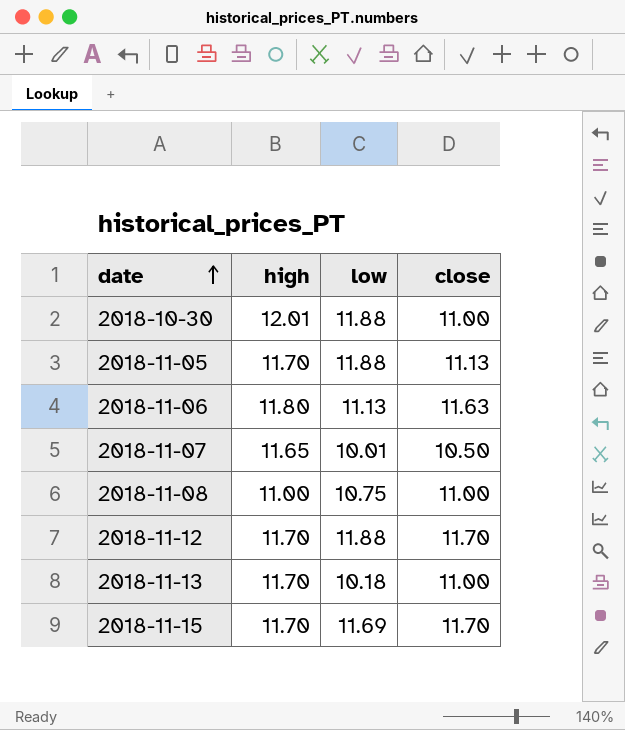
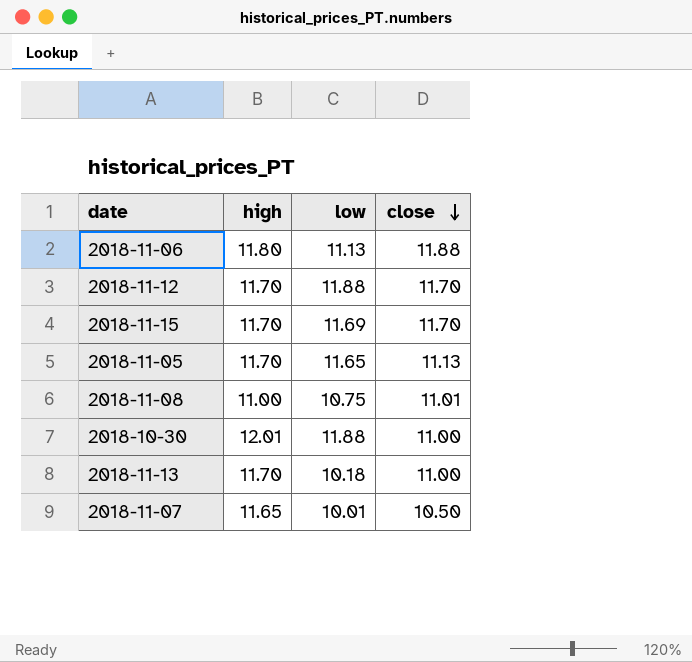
row order: date ascending -> close descending
2018-11-06 | close: 11.63 -> 11.88
2018-11-05 | low: 11.88 -> 11.65
2018-11-08 | close: 11.00 -> 11.01

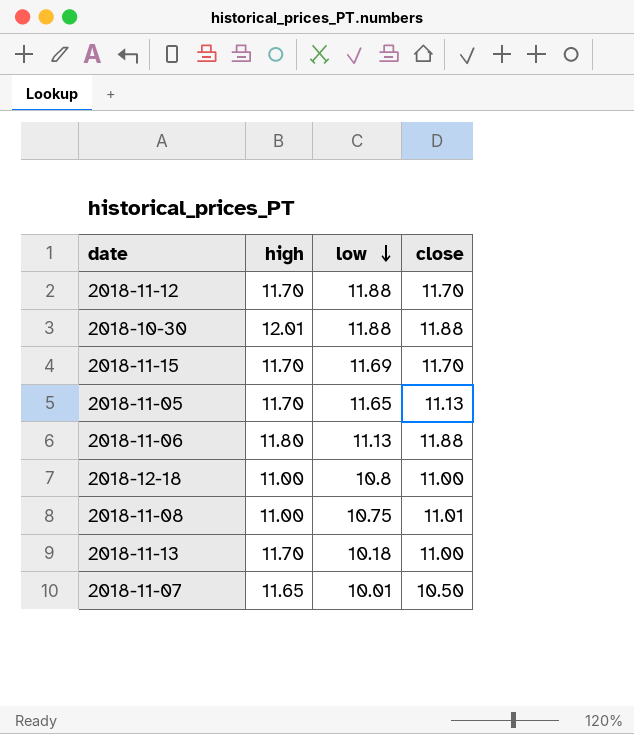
row order: close descending -> low descending
2018-10-30 | close: 11.00 -> 11.88
row 2018-12-18: none -> 11.00 | 10.8 | 11.00

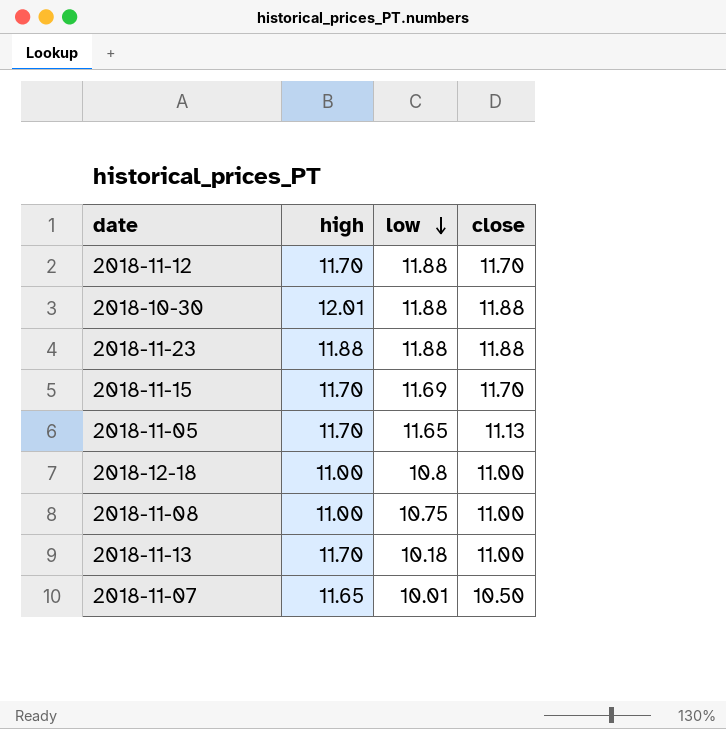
row 2018-11-06: 11.80 | 11.13 | 11.88 -> none
row 2018-11-23: none -> 11.88 | 11.88 | 11.88
2018-11-08 | close: 11.01 -> 11.00

